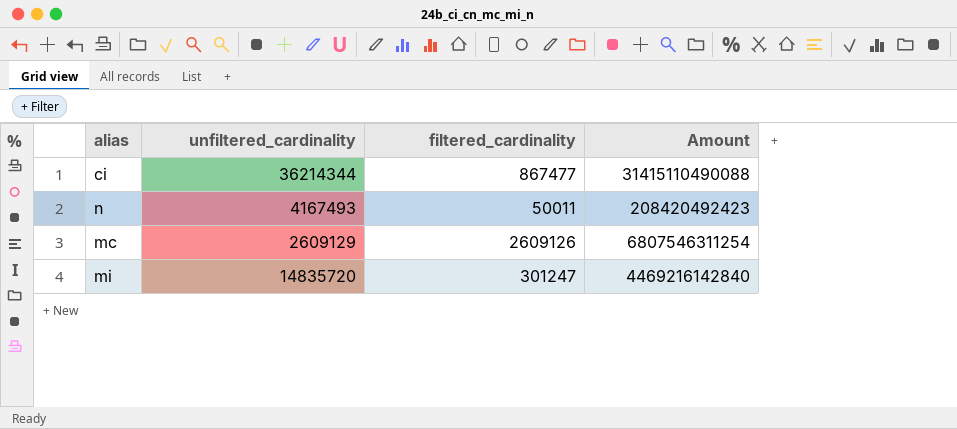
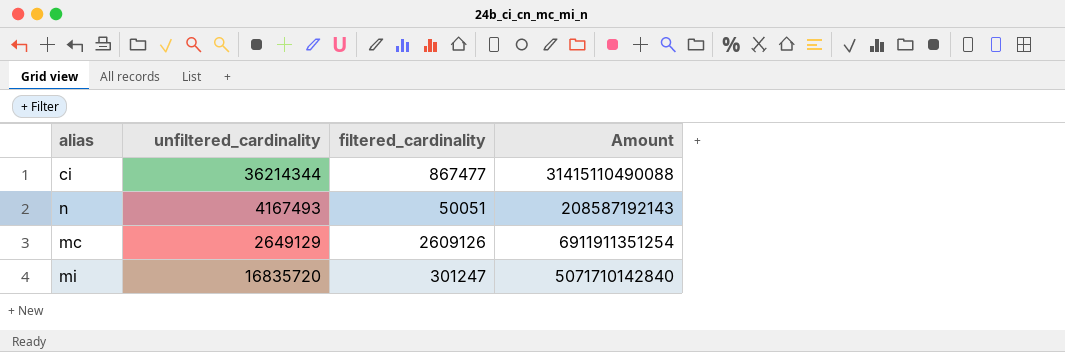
n | filtered_cardinality: 50011 -> 50051
n | Amount: 208420492423 -> 208587192143
mc | unfiltered_cardinality: 2609129 -> 2649129
mc | Amount: 6807546311254 -> 6911911351254
mi | unfiltered_cardinality: 14835720 -> 16835720
mi | Amount: 4469216142840 -> 5071710142840

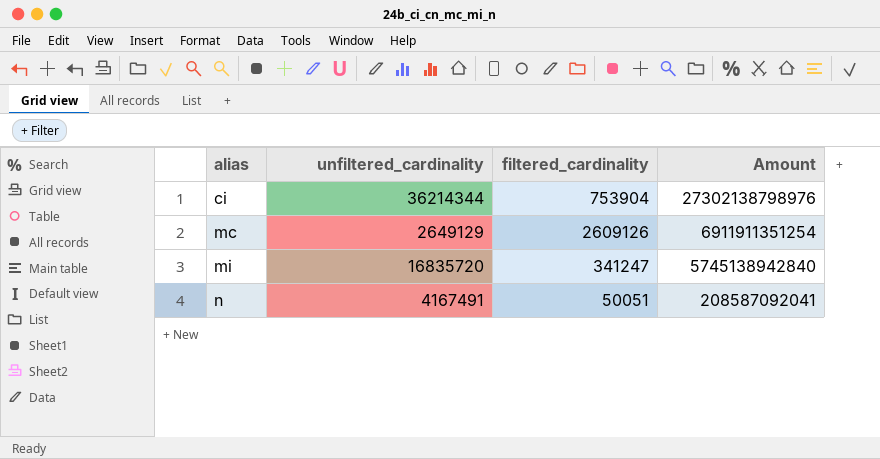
row order: none -> alias ascending
ci | filtered_cardinality: 867477 -> 753904
ci | Amount: 31415110490088 -> 27302138798976
mi | filtered_cardinality: 301247 -> 341247
mi | Amount: 5071710142840 -> 5745138942840
n | unfiltered_cardinality: 4167493 -> 4167491
n | Amount: 208587192143 -> 208587092041

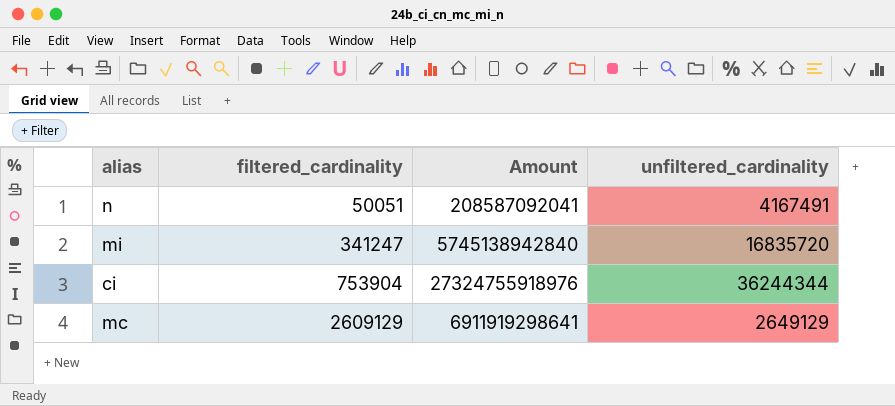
row order: alias ascending -> filtered_cardinality ascending
column unfiltered_cardinality | position: 2 -> 4
ci | Amount: 27302138798976 -> 27324755918976
ci | unfiltered_cardinality: 36214344 -> 36244344
mc | filtered_cardinality: 2609126 -> 2609129
mc | Amount: 6911911351254 -> 6911919298641

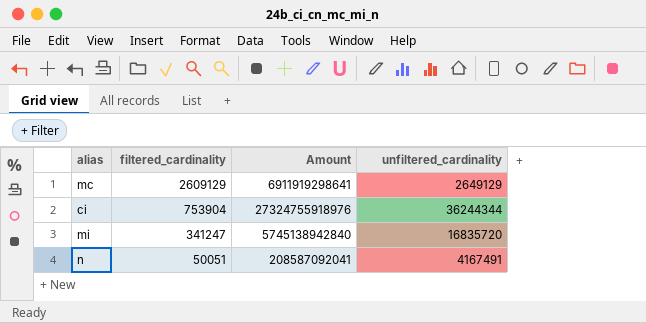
row order: filtered_cardinality ascending -> filtered_cardinality descending

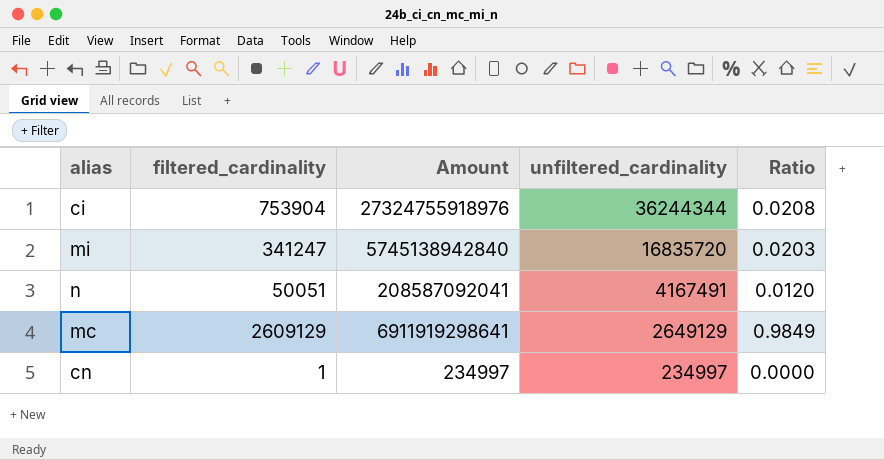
row order: filtered_cardinality descending -> unfiltered_cardinality descending
column Ratio | formula: none -> [filtered_cardinality] / [unfiltered_cardinality]
row cn: none -> 1 | 234997 | 234997 | 0.0000

